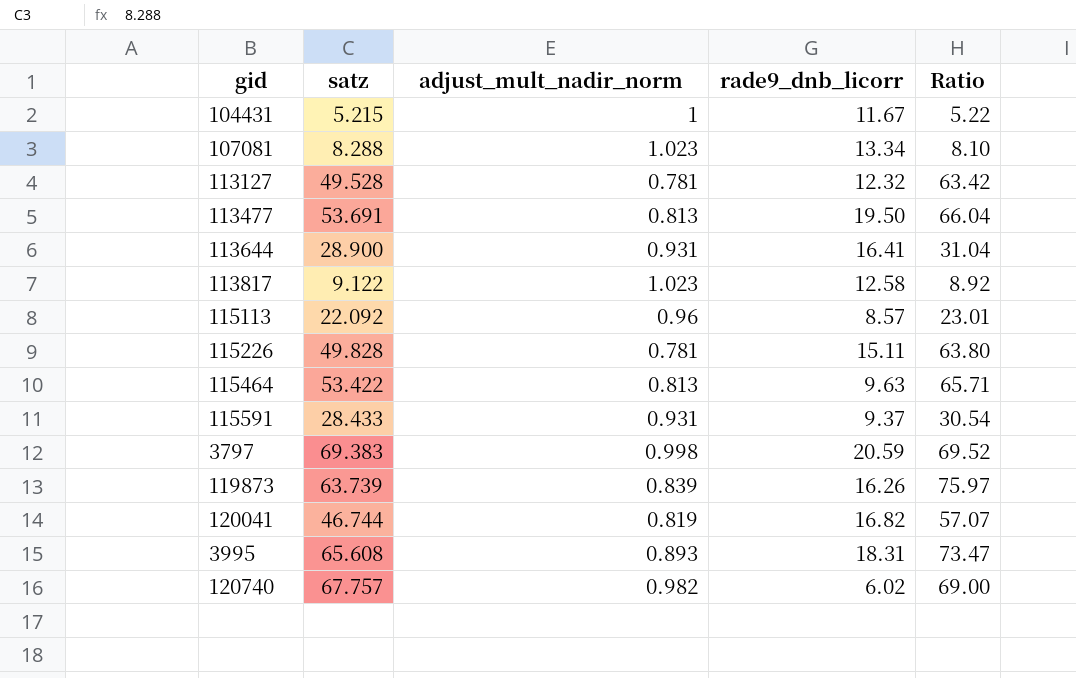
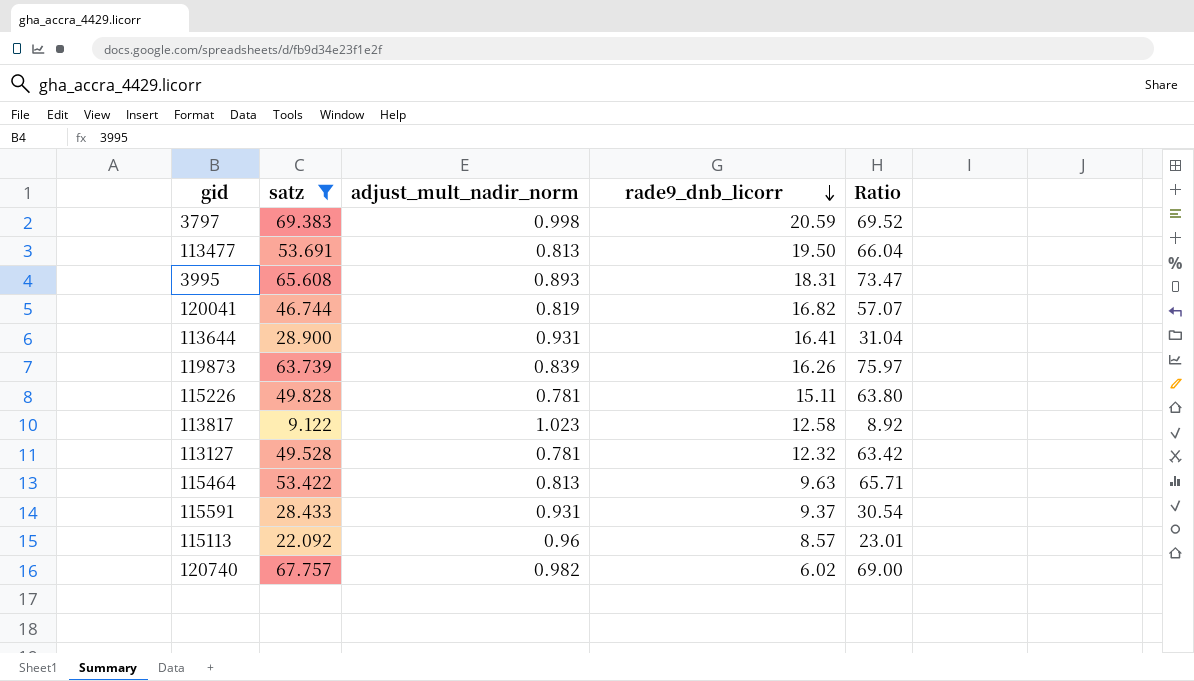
filter: none -> satz >= 9.122
row order: none -> rade9_dnb_licorr descending

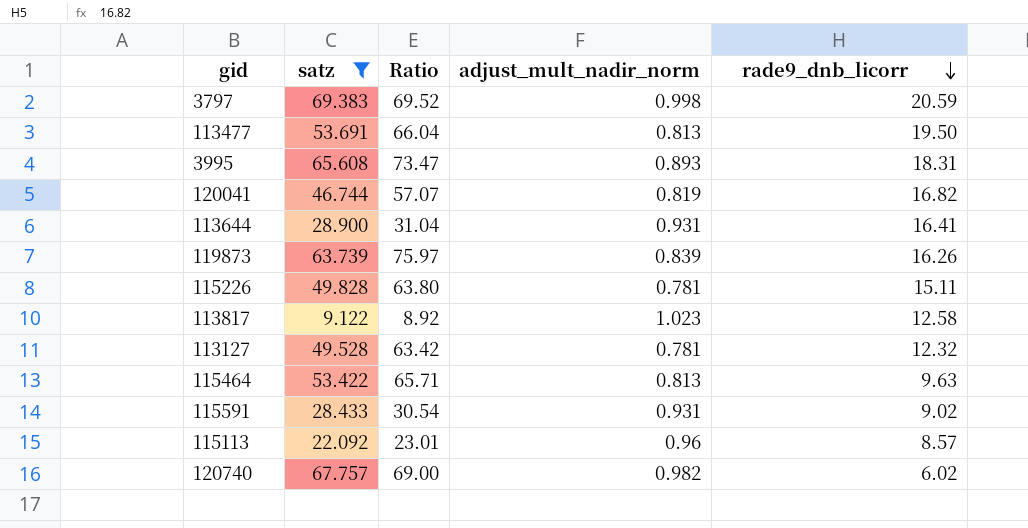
column Ratio | position: 5 -> 3
115591 | rade9_dnb_licorr: 9.37 -> 9.02

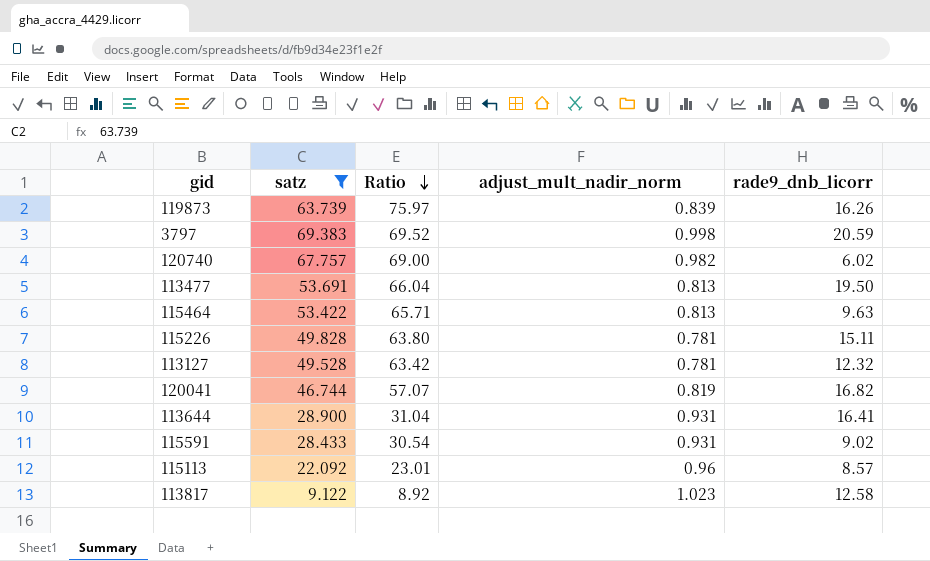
row order: rade9_dnb_licorr descending -> Ratio descending
row 3995: 65.608 | 73.47 | 0.893 | 18.31 -> none

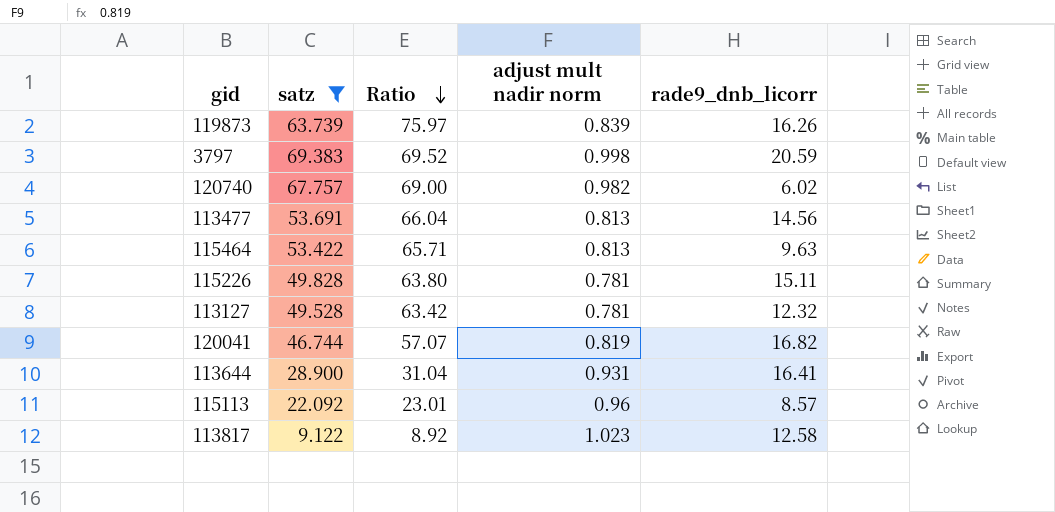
column name: adjust_mult_nadir_norm -> adjust mult nadir norm
row 115591: 28.433 | 30.54 | 0.931 | 9.02 -> none
113477 | rade9_dnb_licorr: 19.50 -> 14.56

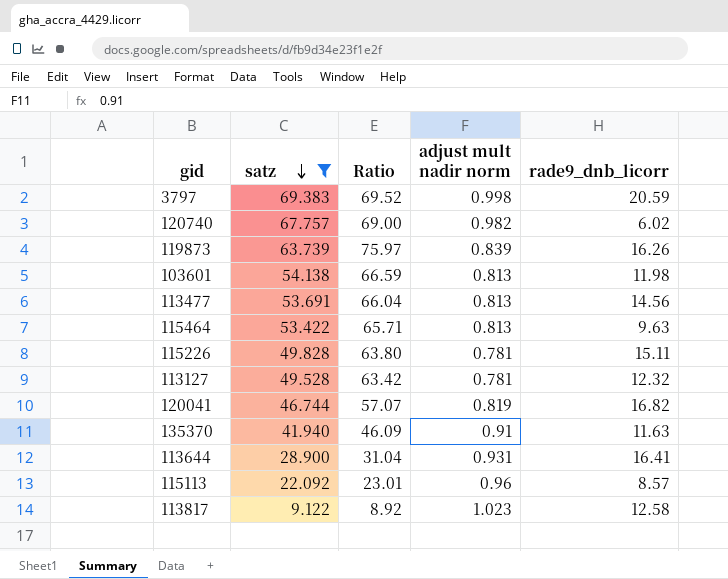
row order: Ratio descending -> satz descending
row 103601: none -> 54.138 | 66.59 | 0.813 | 11.98
row 135370: none -> 41.940 | 46.09 | 0.91 | 11.63

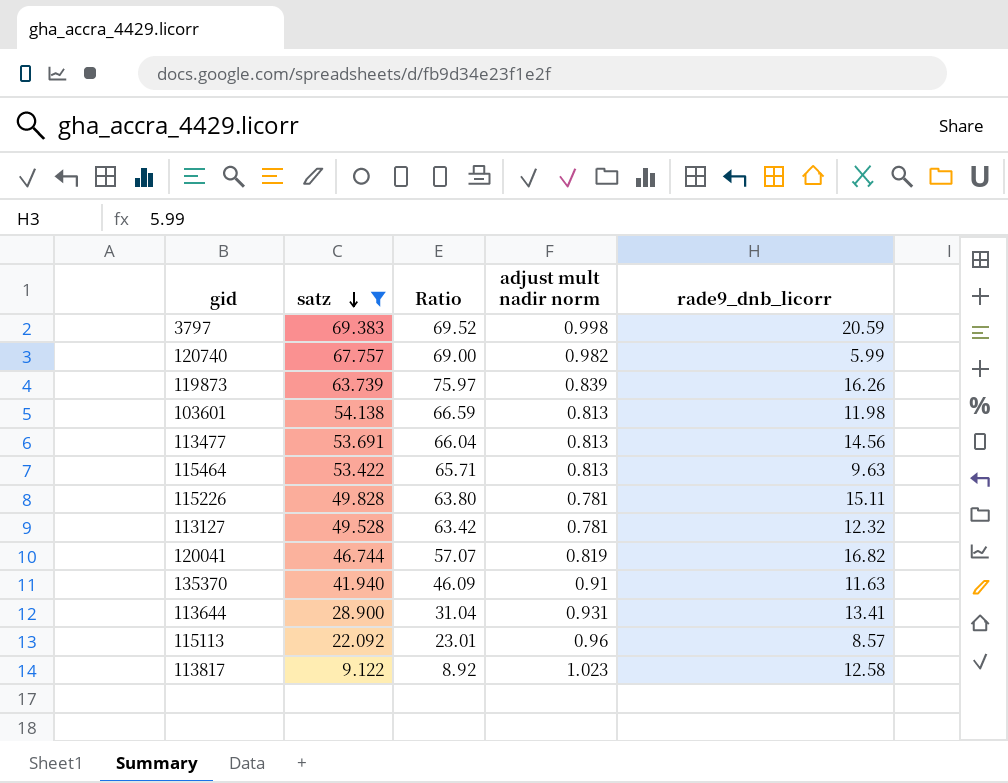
120740 | rade9_dnb_licorr: 6.02 -> 5.99
113644 | rade9_dnb_licorr: 16.41 -> 13.41

